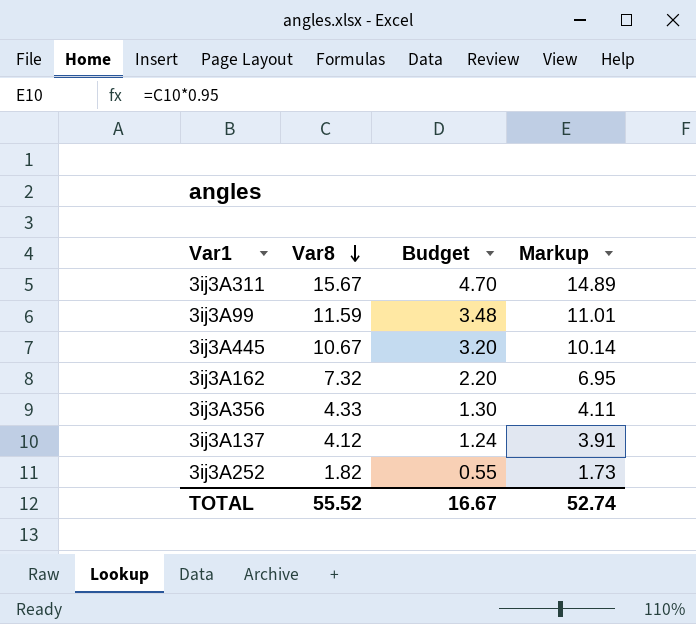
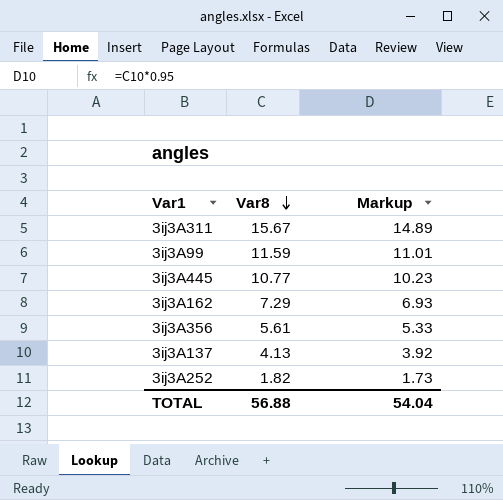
column Budget | formula: [Var8] * 0.3 -> none
3ij3A445 | Var8: 10.67 -> 10.77
3ij3A445 | Markup: 10.14 -> 10.23
3ij3A162 | Var8: 7.32 -> 7.29
3ij3A162 | Markup: 6.95 -> 6.93
3ij3A356 | Var8: 4.33 -> 5.61
3ij3A356 | Markup: 4.11 -> 5.33
3ij3A137 | Var8: 4.12 -> 4.13
3ij3A137 | Markup: 3.91 -> 3.92
TOTAL | Var8: 55.52 -> 56.88
TOTAL | Markup: 52.74 -> 54.04

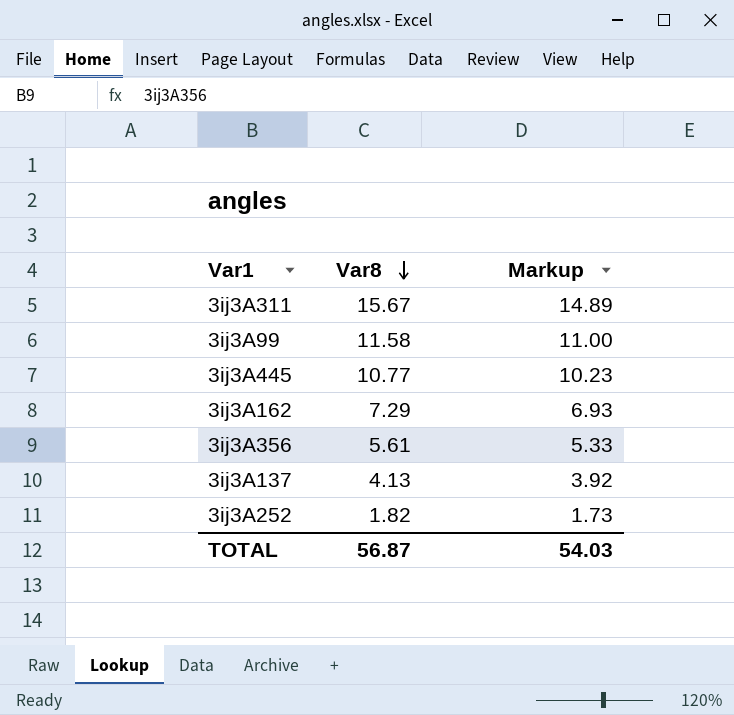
3ij3A99 | Var8: 11.59 -> 11.58
3ij3A99 | Markup: 11.01 -> 11.00
TOTAL | Var8: 56.88 -> 56.87
TOTAL | Markup: 54.04 -> 54.03

